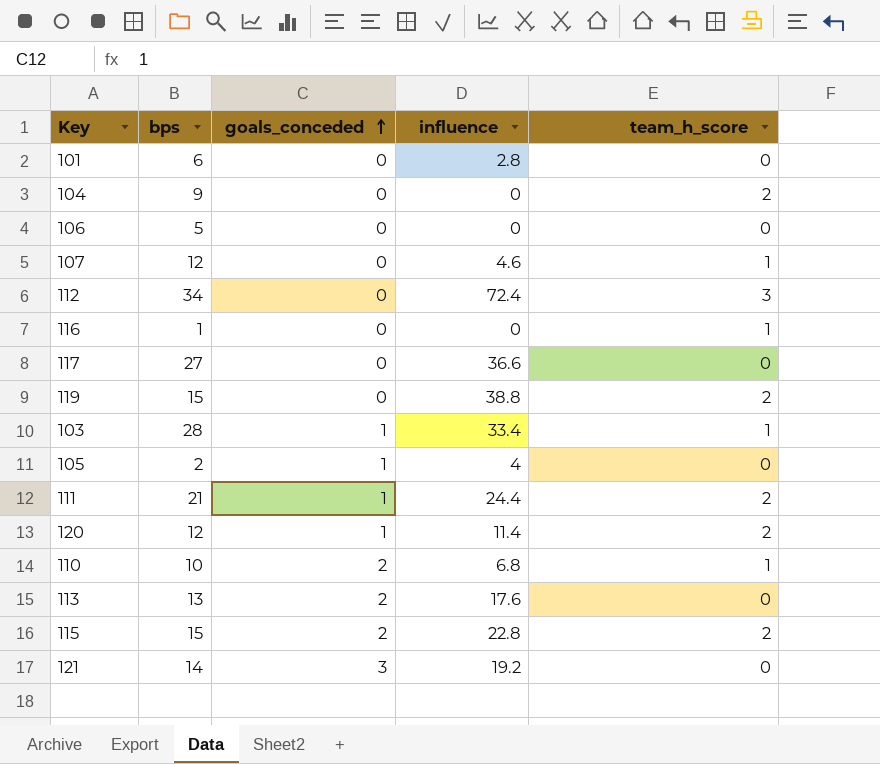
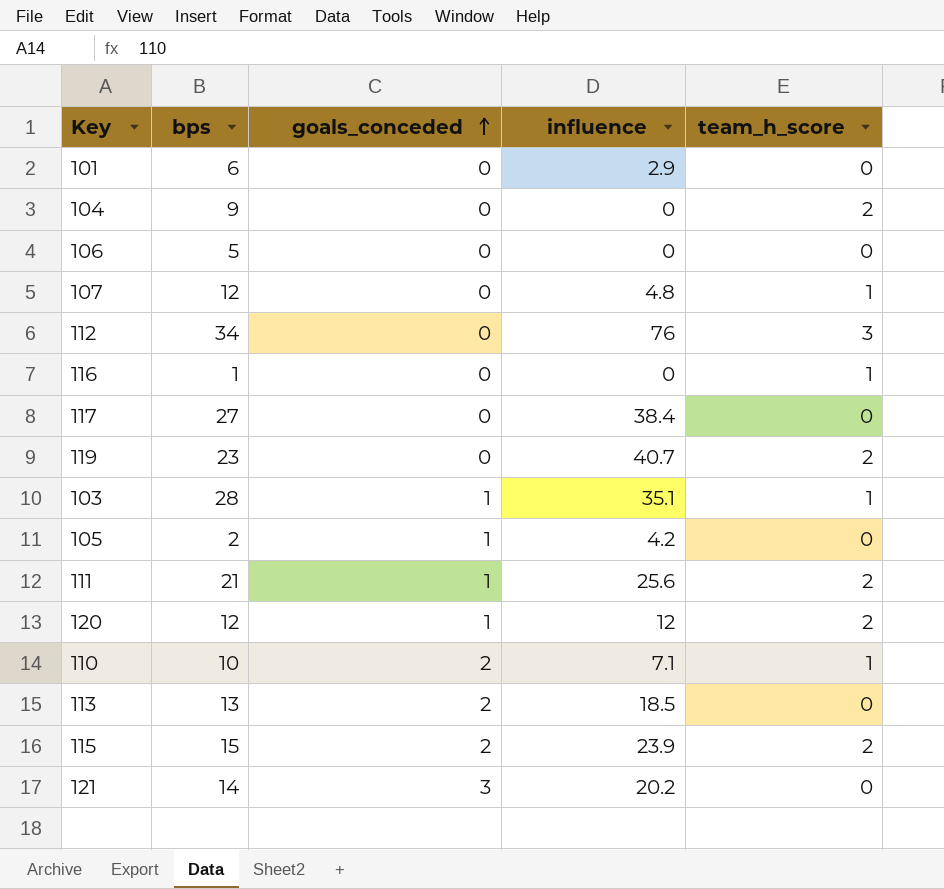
101 | influence: 2.8 -> 2.9
107 | influence: 4.6 -> 4.8
112 | influence: 72.4 -> 76
117 | influence: 36.6 -> 38.4
119 | bps: 15 -> 23
119 | influence: 38.8 -> 40.7
103 | influence: 33.4 -> 35.1
105 | influence: 4 -> 4.2
111 | influence: 24.4 -> 25.6
120 | influence: 11.4 -> 12
110 | influence: 6.8 -> 7.1
113 | influence: 17.6 -> 18.5
115 | influence: 22.8 -> 23.9
121 | influence: 19.2 -> 20.2

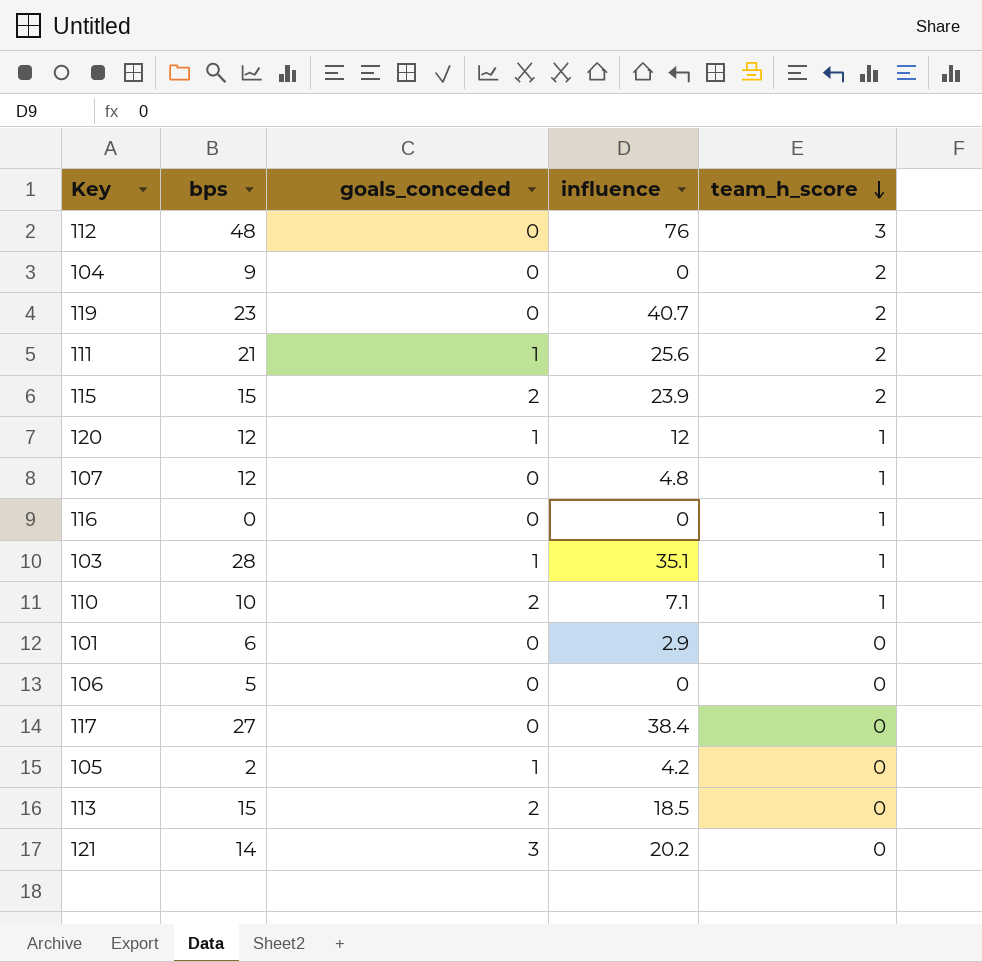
row order: goals_conceded ascending -> team_h_score descending
112 | bps: 34 -> 48
120 | team_h_score: 2 -> 1
116 | bps: 1 -> 0
113 | bps: 13 -> 15

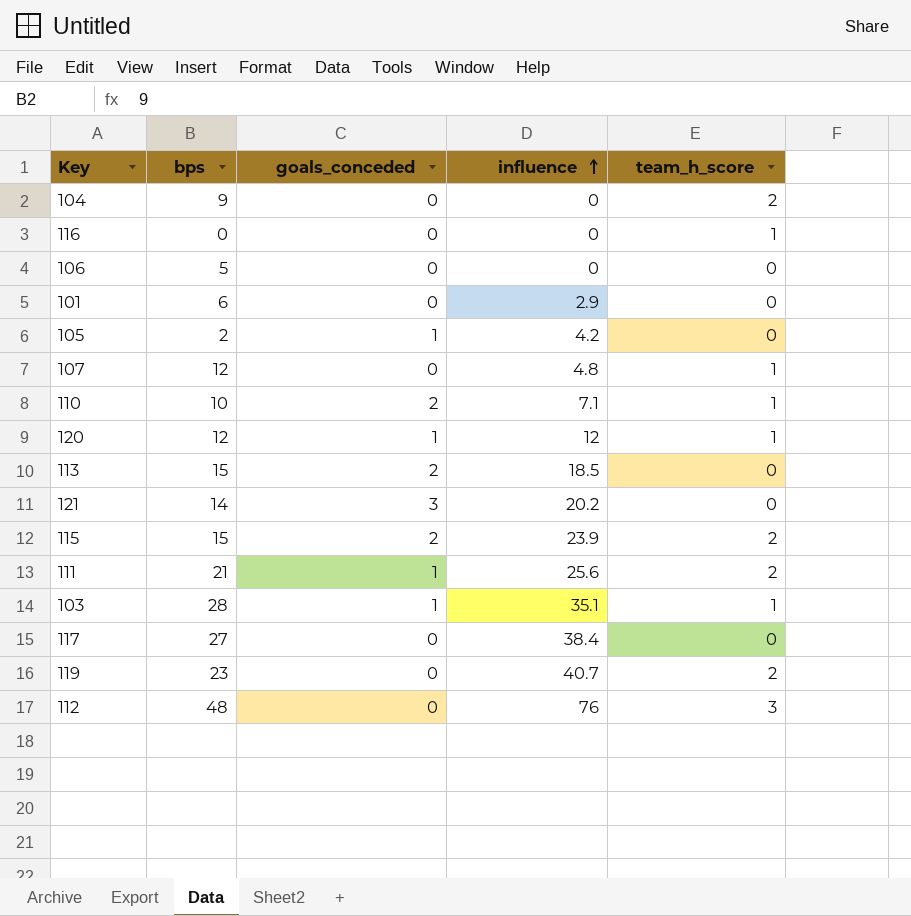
row order: team_h_score descending -> influence ascending

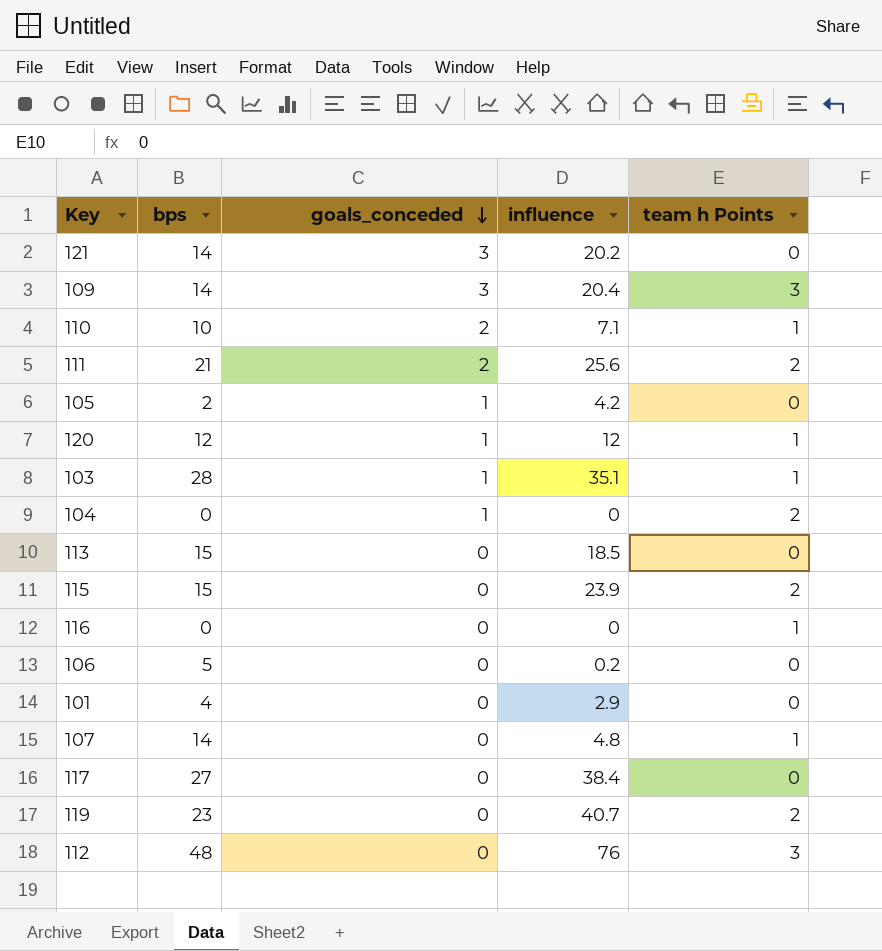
row order: influence ascending -> goals_conceded descending
column name: team_h_score -> team h Points
row 109: none -> 14 | 3 | 20.4 | 3
111 | goals_conceded: 1 -> 2
104 | bps: 9 -> 0
104 | goals_conceded: 0 -> 1
113 | goals_conceded: 2 -> 0
115 | goals_conceded: 2 -> 0
106 | influence: 0 -> 0.2
101 | bps: 6 -> 4
107 | bps: 12 -> 14

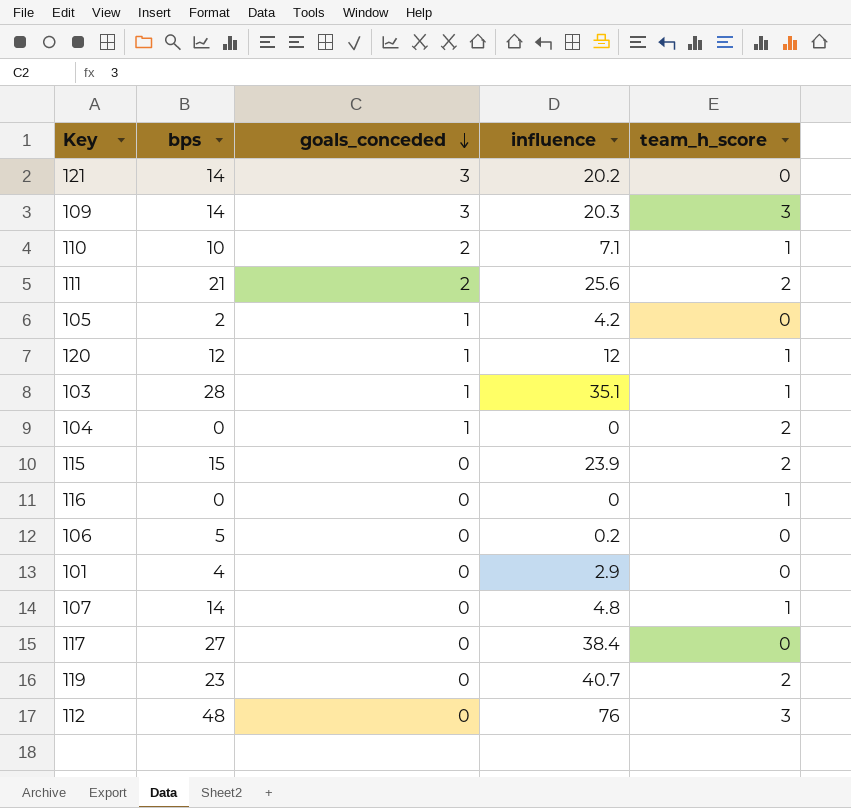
column name: team h Points -> team_h_score
row 113: 15 | 0 | 18.5 | 0 -> none
109 | influence: 20.4 -> 20.3

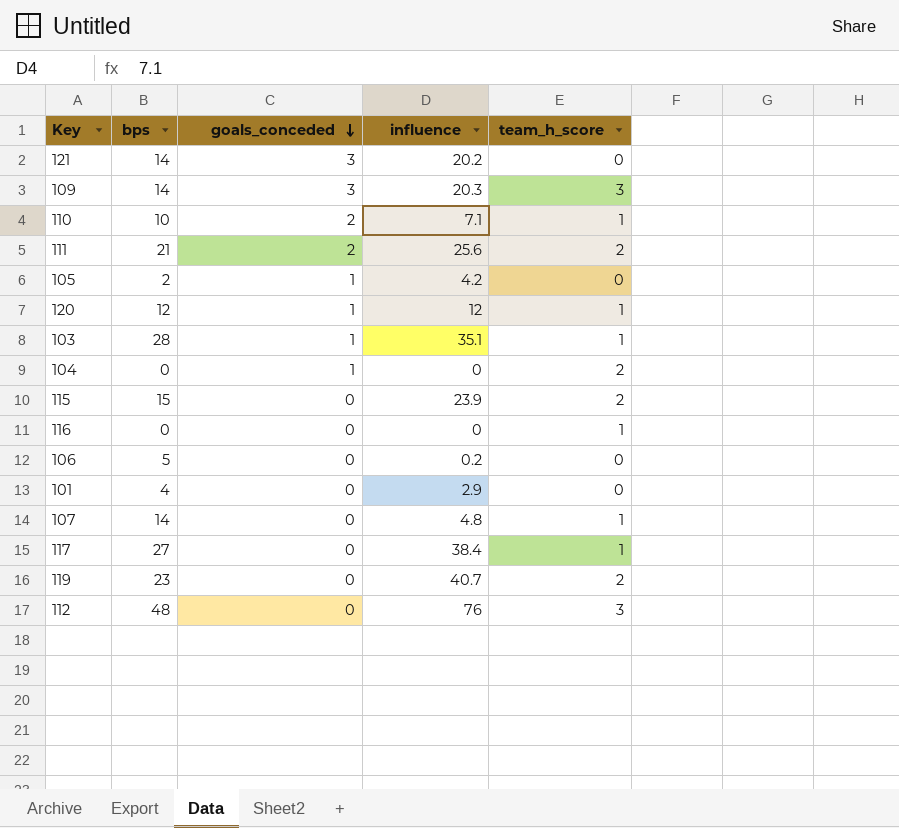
117 | team_h_score: 0 -> 1

